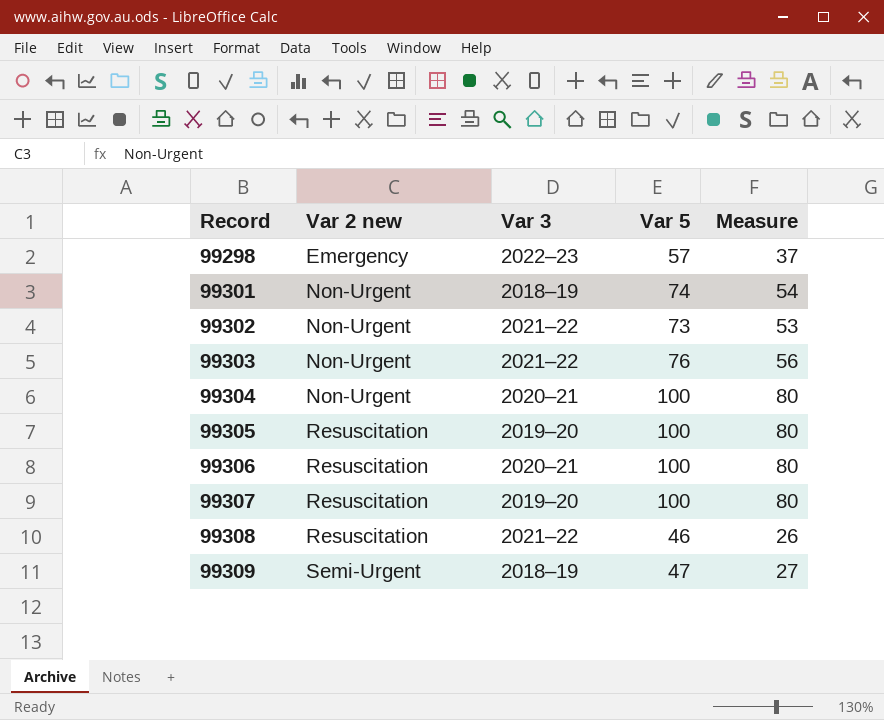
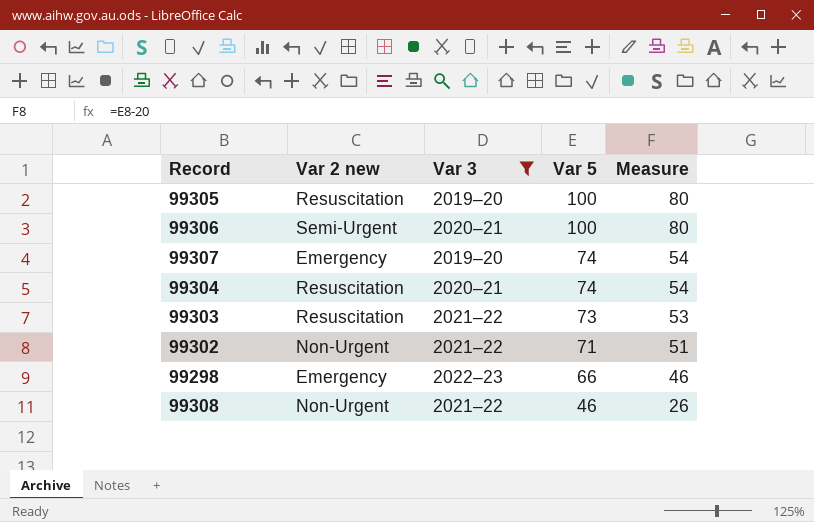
filter: none -> Var 3 != 2018–19
row order: Record ascending -> Var 5 descending
99306 | Var 2 new: Resuscitation -> Semi-Urgent
99307 | Var 2 new: Resuscitation -> Emergency
99307 | Var 5: 100 -> 74
99307 | Measure: 80 -> 54
99304 | Var 2 new: Non-Urgent -> Resuscitation
99304 | Var 5: 100 -> 74
99304 | Measure: 80 -> 54
99303 | Var 2 new: Non-Urgent -> Resuscitation
99303 | Var 5: 76 -> 73
99303 | Measure: 56 -> 53
99302 | Var 5: 73 -> 71
99302 | Measure: 53 -> 51
99298 | Var 5: 57 -> 66
99298 | Measure: 37 -> 46
99308 | Var 2 new: Resuscitation -> Non-Urgent

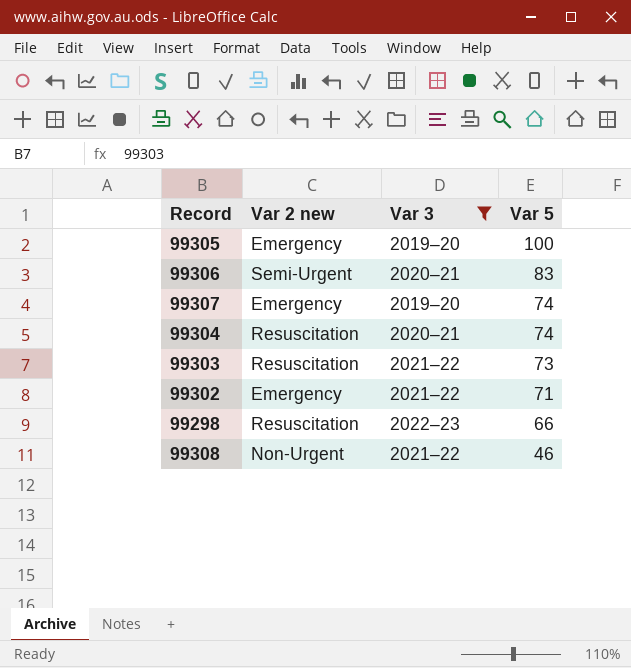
column Measure | formula: [Var 5] - 20 -> none
99305 | Var 2 new: Resuscitation -> Emergency
99306 | Var 5: 100 -> 83
99302 | Var 2 new: Non-Urgent -> Emergency
99298 | Var 2 new: Emergency -> Resuscitation

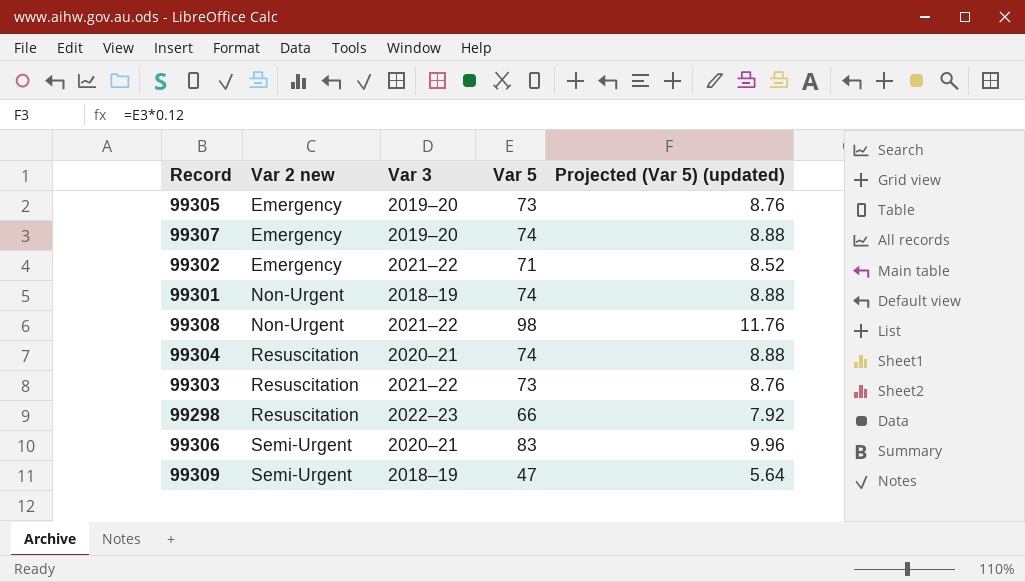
filter: Var 3 != 2018–19 -> none
row order: Var 5 descending -> Var 2 new ascending
column Projected (Var 5) (updated) | formula: none -> [Var 5] * 0.12
99305 | Var 5: 100 -> 73
99308 | Var 5: 46 -> 98

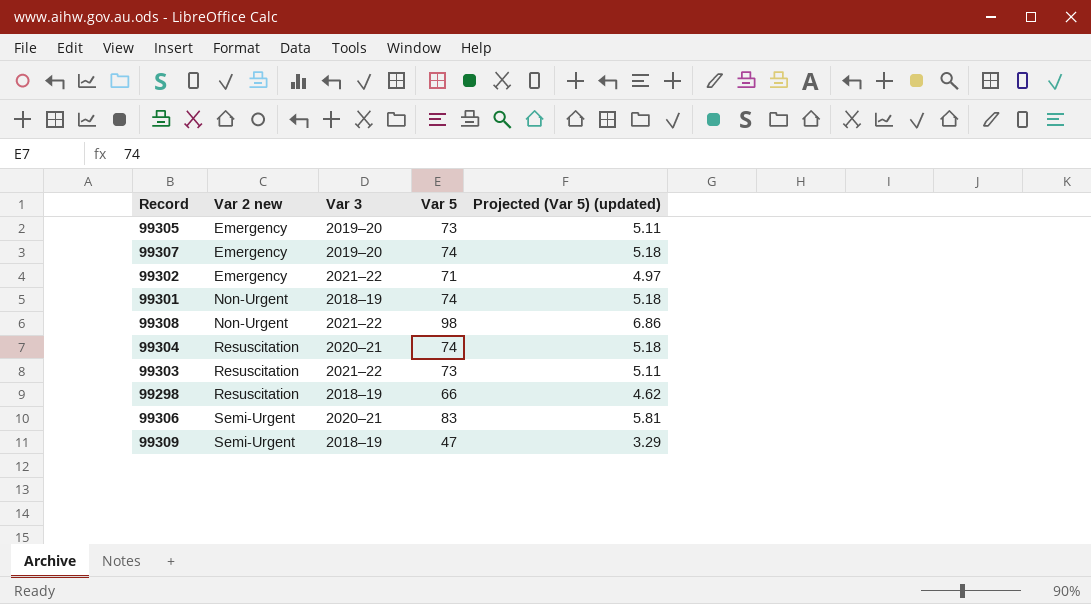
column Projected (Var 5) (updated) | formula: [Var 5] * 0.12 -> [Var 5] * 0.07
99298 | Var 3: 2022–23 -> 2018–19

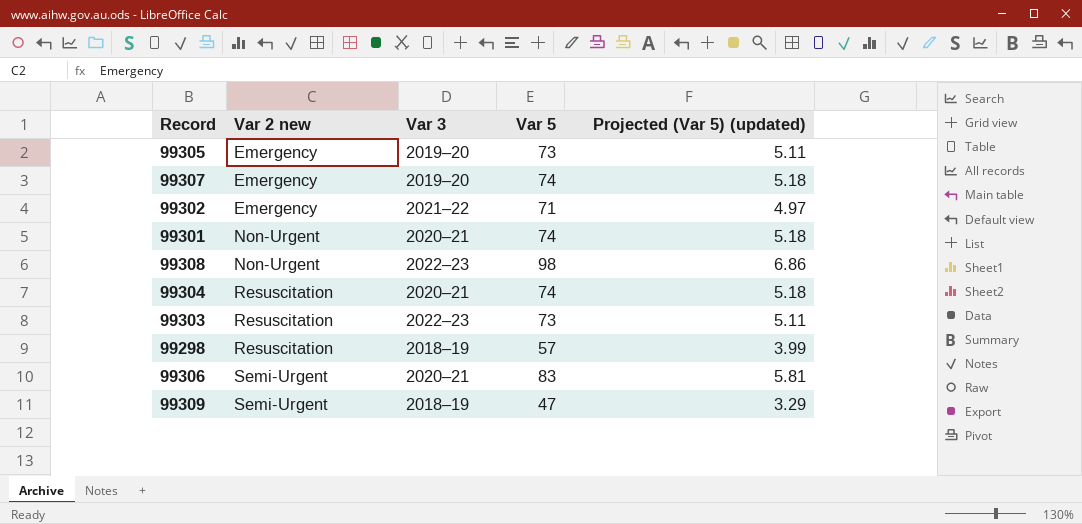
99301 | Var 3: 2018–19 -> 2020–21
99308 | Var 3: 2021–22 -> 2022–23
99303 | Var 3: 2021–22 -> 2022–23
99298 | Var 5: 66 -> 57
99298 | Projected (Var 5) (updated): 4.62 -> 3.99

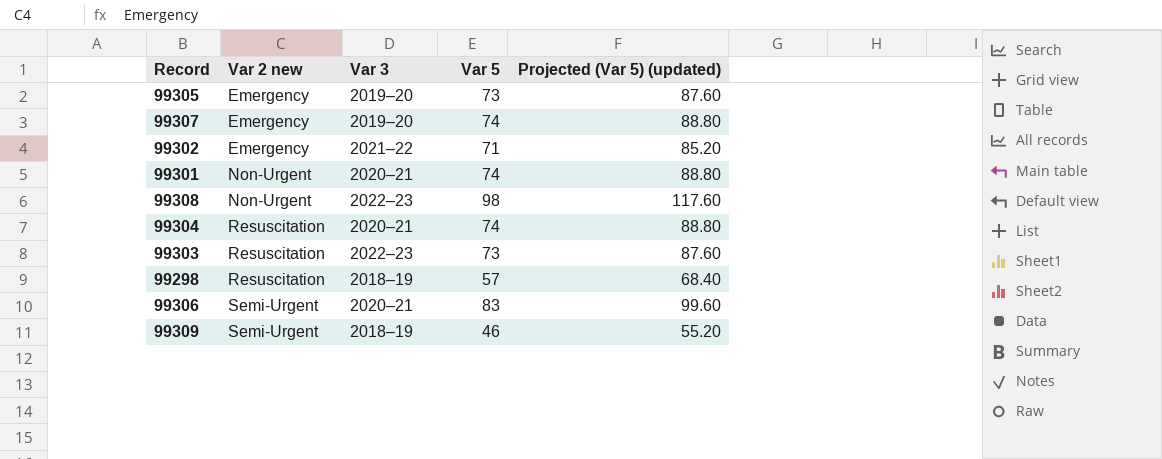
column Projected (Var 5) (updated) | formula: [Var 5] * 0.07 -> [Var 5] * 1.2
99309 | Var 5: 47 -> 46

